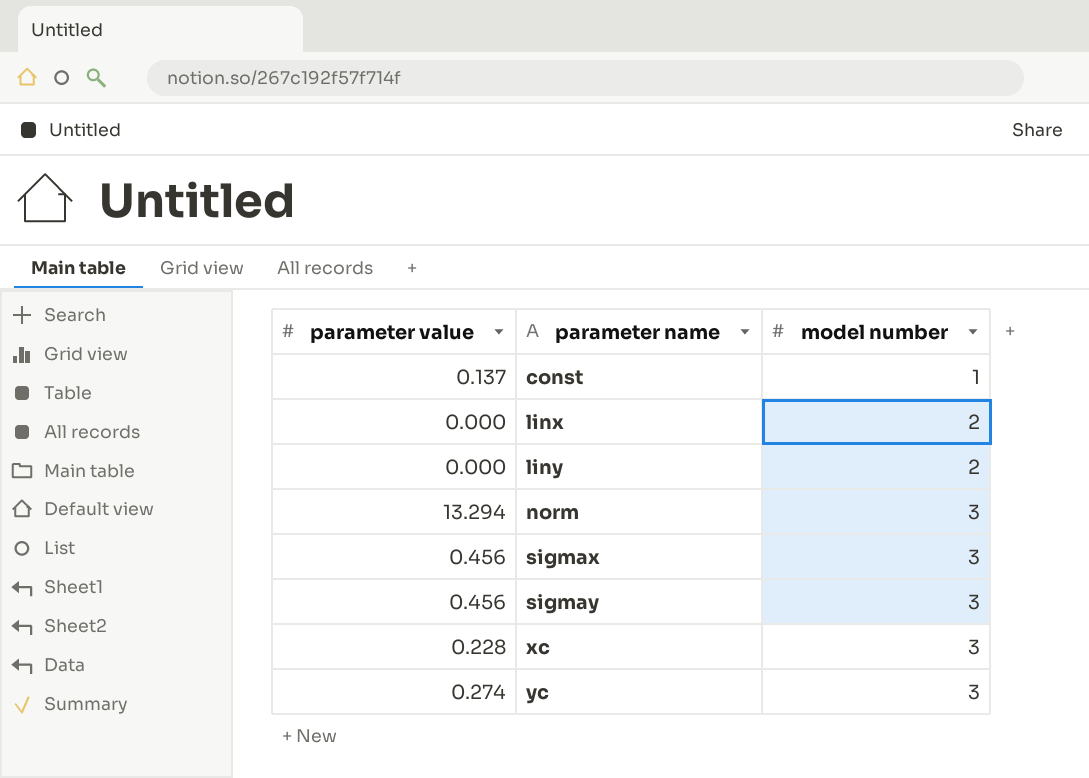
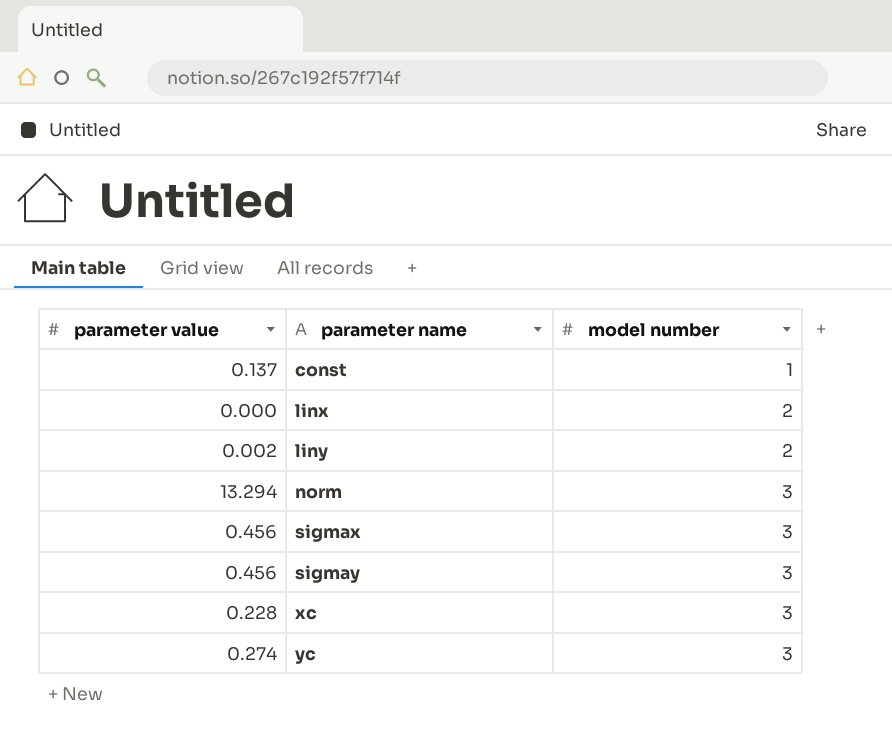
liny | parameter value: 0.000 -> 0.002

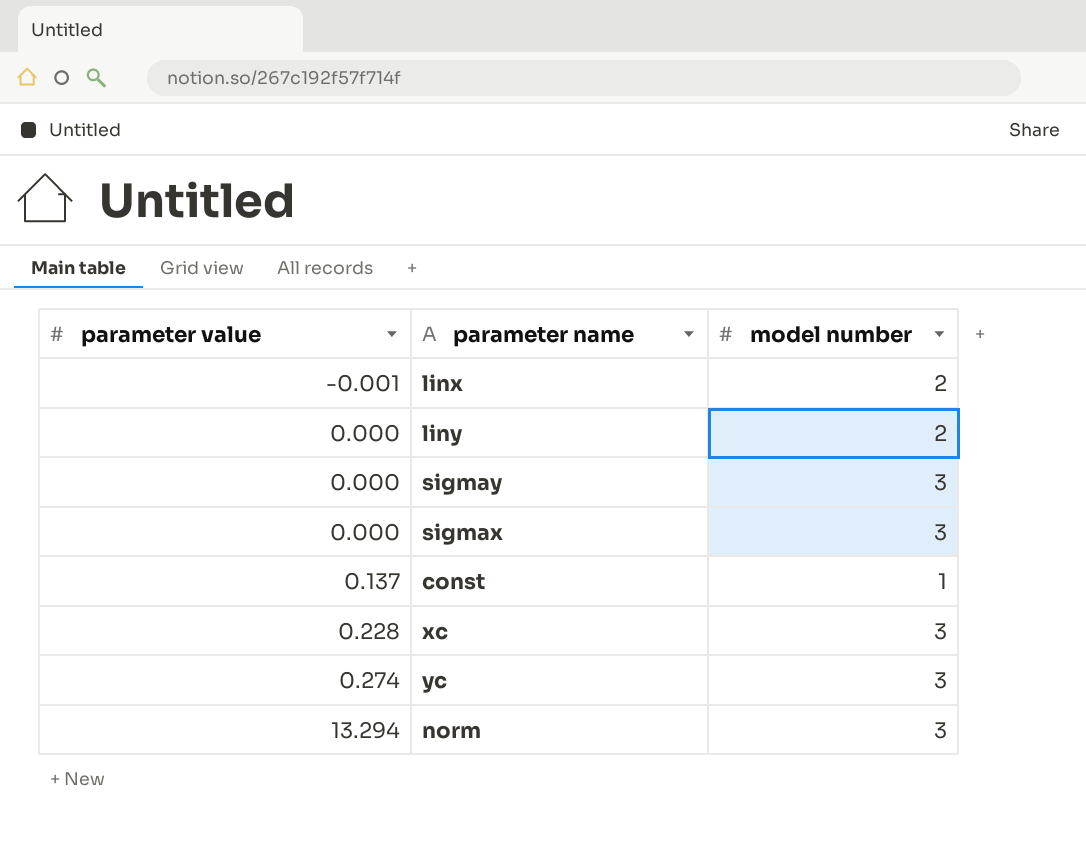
row order: parameter name ascending -> parameter value ascending
linx | parameter value: 0.000 -> -0.001
liny | parameter value: 0.002 -> 0.000
sigmay | parameter value: 0.456 -> 0.000
sigmax | parameter value: 0.456 -> 0.000

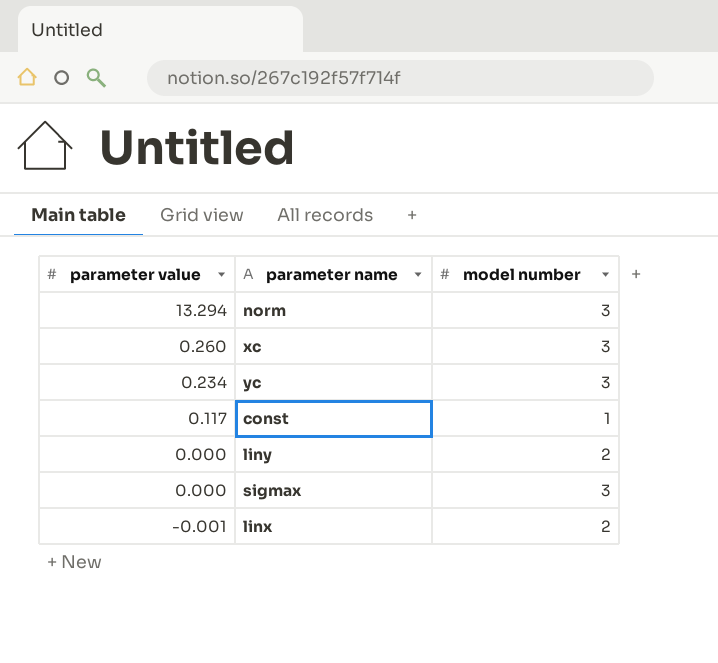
row order: parameter value ascending -> parameter value descending
row sigmay: 0.000 | 3 -> none
xc | parameter value: 0.228 -> 0.260
yc | parameter value: 0.274 -> 0.234
const | parameter value: 0.137 -> 0.117

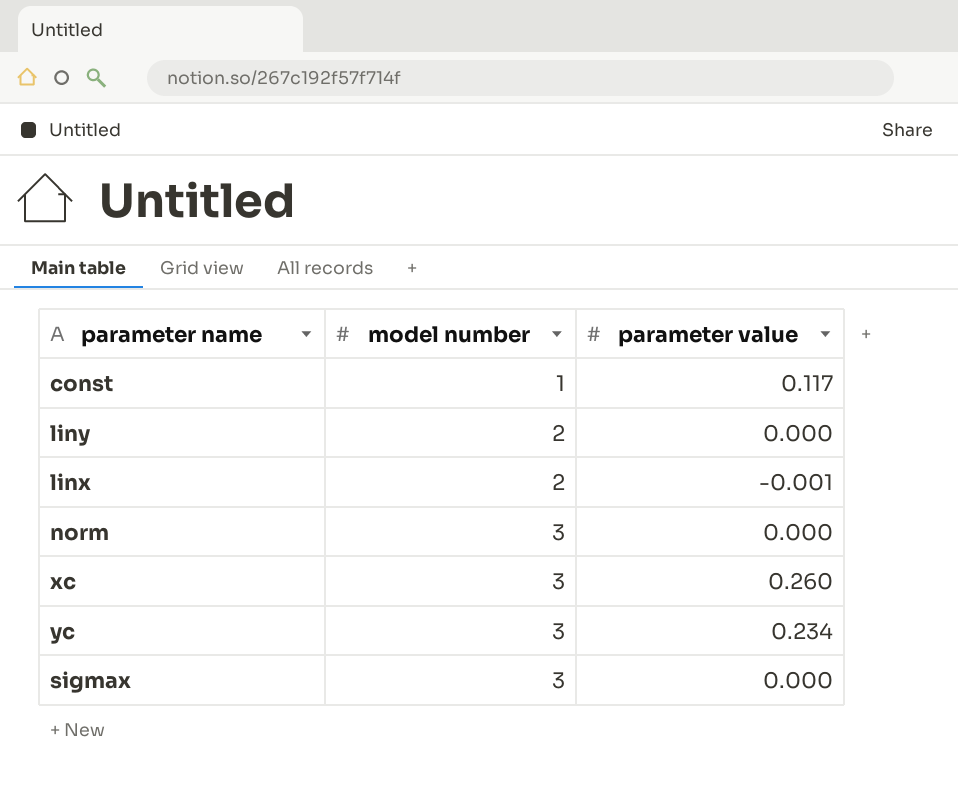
row order: parameter value descending -> model number ascending
column parameter value | position: 1 -> 3
norm | parameter value: 13.294 -> 0.000

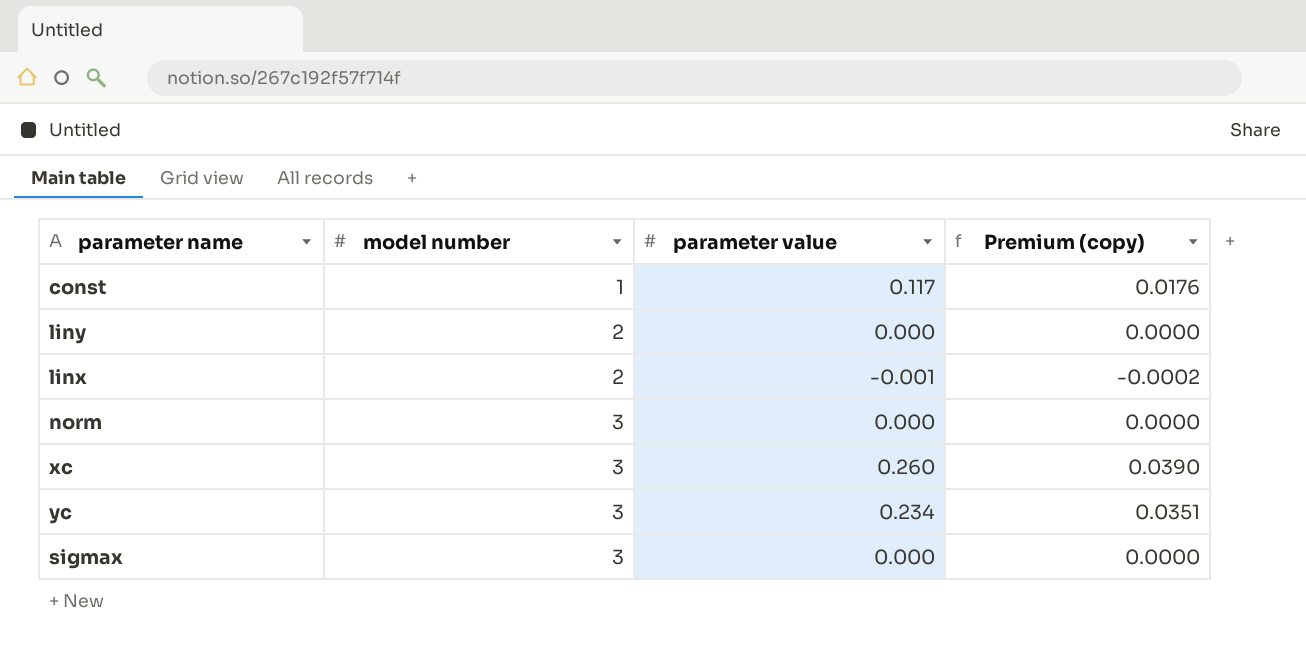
column Premium (copy) | formula: none -> [parameter value] * 0.15

